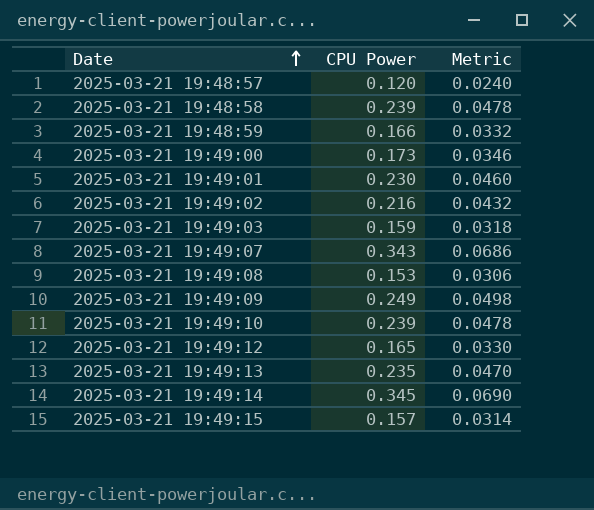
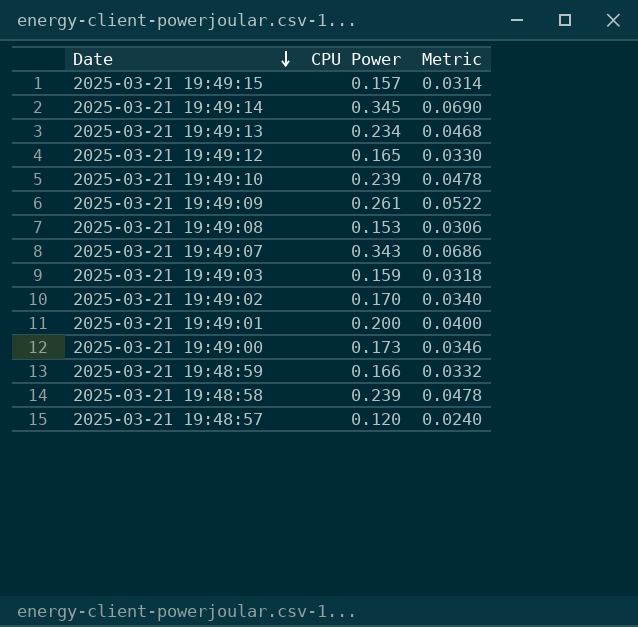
row order: Date ascending -> Date descending
2025-03-21 19:49:13 | CPU Power: 0.235 -> 0.234
2025-03-21 19:49:13 | Metric: 0.0470 -> 0.0468
2025-03-21 19:49:09 | CPU Power: 0.249 -> 0.261
2025-03-21 19:49:09 | Metric: 0.0498 -> 0.0522
2025-03-21 19:49:02 | CPU Power: 0.216 -> 0.170
2025-03-21 19:49:02 | Metric: 0.0432 -> 0.0340
2025-03-21 19:49:01 | CPU Power: 0.230 -> 0.200
2025-03-21 19:49:01 | Metric: 0.0460 -> 0.0400

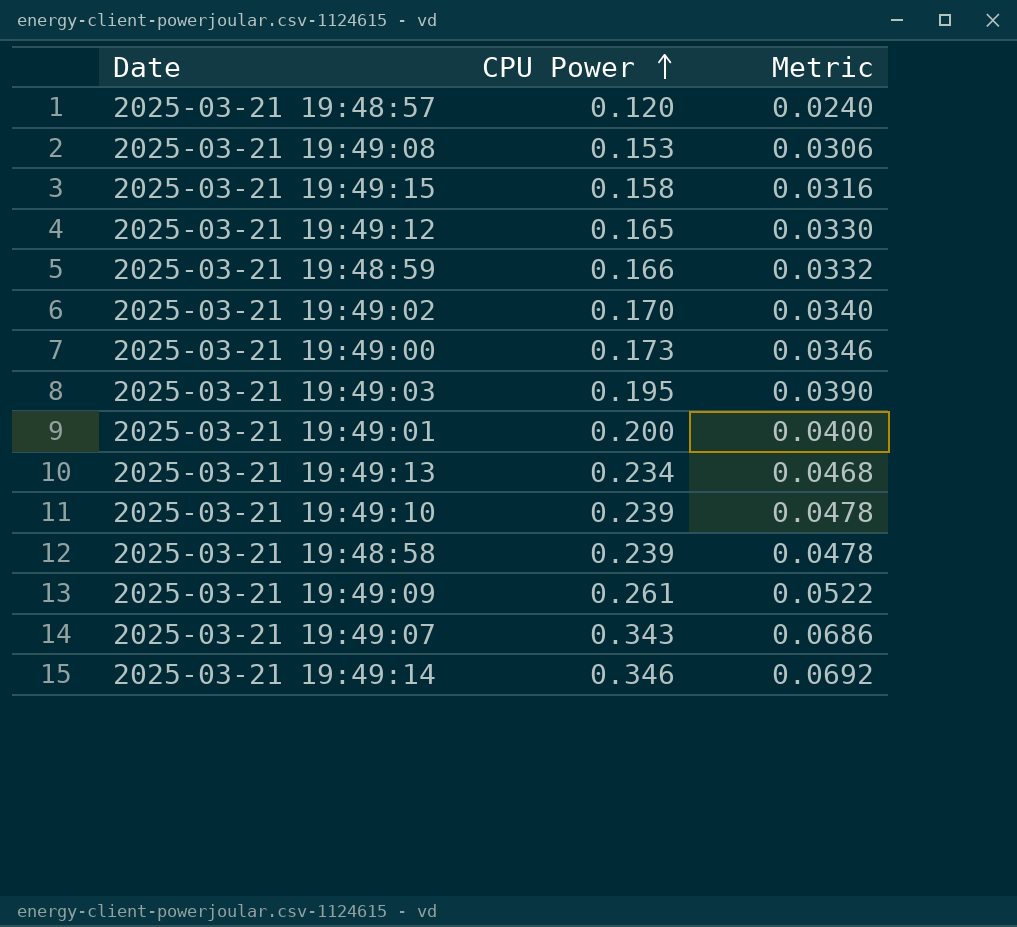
row order: Date descending -> CPU Power ascending
2025-03-21 19:49:15 | CPU Power: 0.157 -> 0.158
2025-03-21 19:49:15 | Metric: 0.0314 -> 0.0316
2025-03-21 19:49:03 | CPU Power: 0.159 -> 0.195
2025-03-21 19:49:03 | Metric: 0.0318 -> 0.0390
2025-03-21 19:49:14 | CPU Power: 0.345 -> 0.346
2025-03-21 19:49:14 | Metric: 0.0690 -> 0.0692

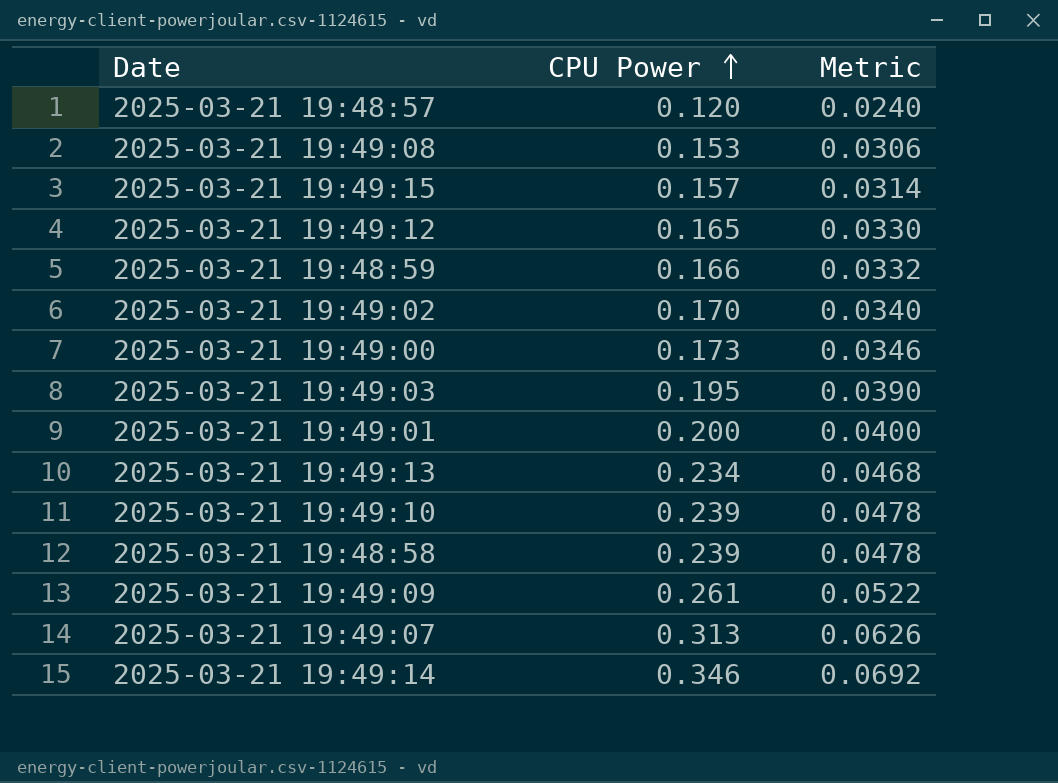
2025-03-21 19:49:15 | CPU Power: 0.158 -> 0.157
2025-03-21 19:49:15 | Metric: 0.0316 -> 0.0314
2025-03-21 19:49:07 | CPU Power: 0.343 -> 0.313
2025-03-21 19:49:07 | Metric: 0.0686 -> 0.0626

